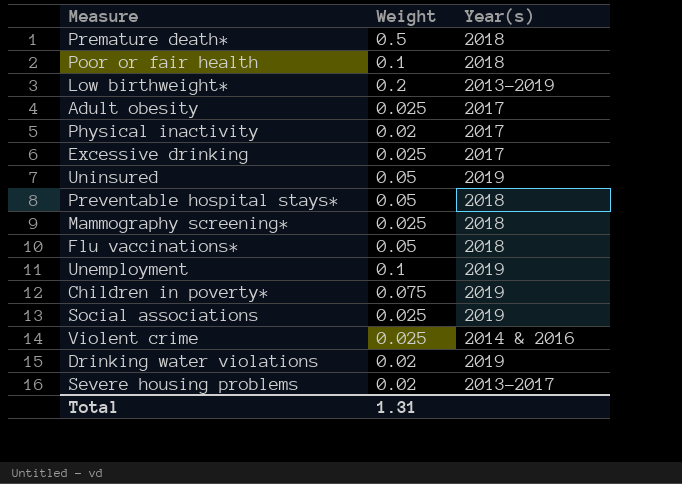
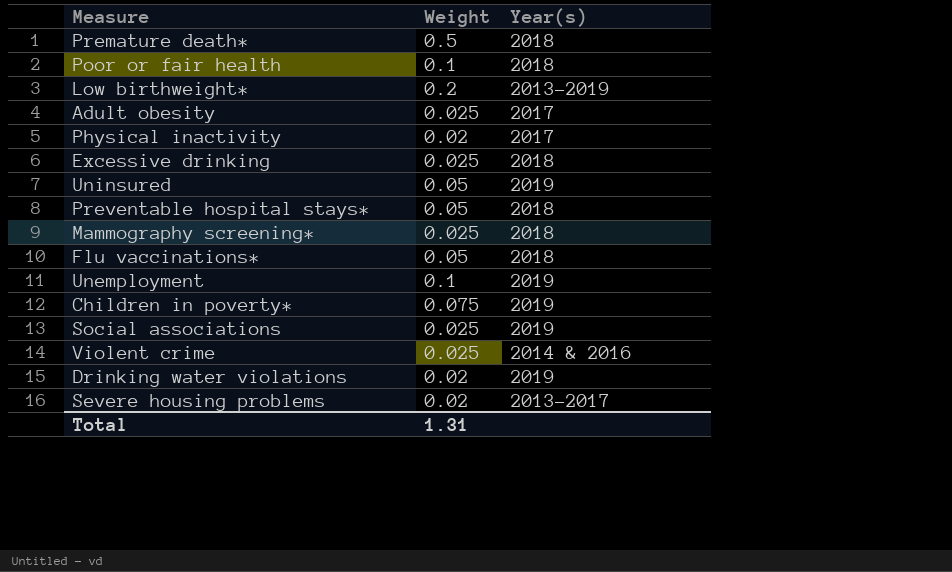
Excessive drinking | Year(s): 2017 -> 2018

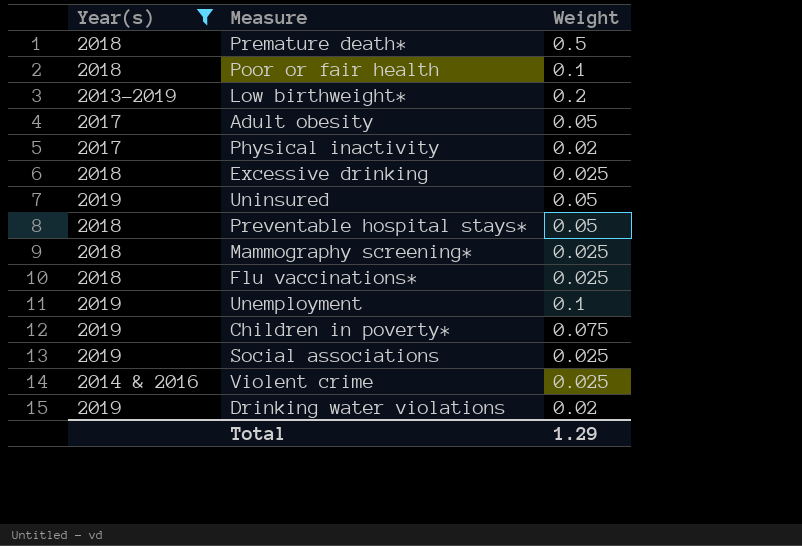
filter: none -> Year(s) != 2013-2017
column Year(s) | position: 3 -> 1
Adult obesity | Weight: 0.025 -> 0.05
Flu vaccinations* | Weight: 0.05 -> 0.025
Total | Weight: 1.31 -> 1.29

